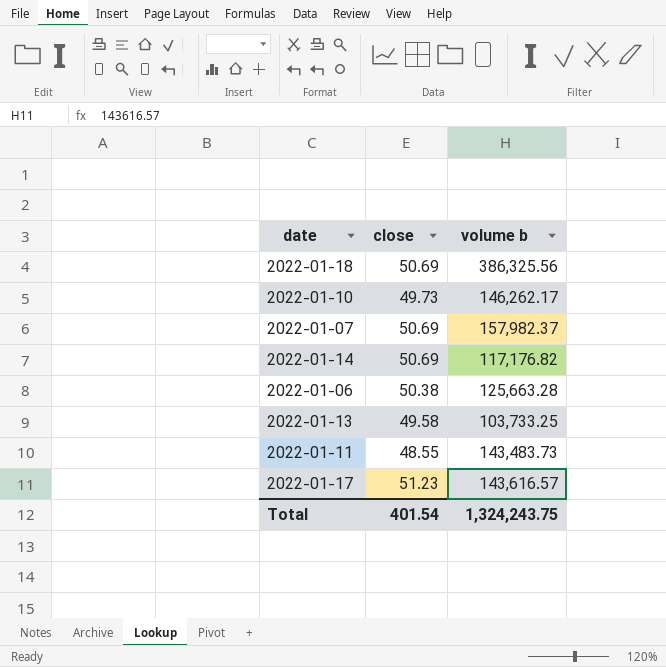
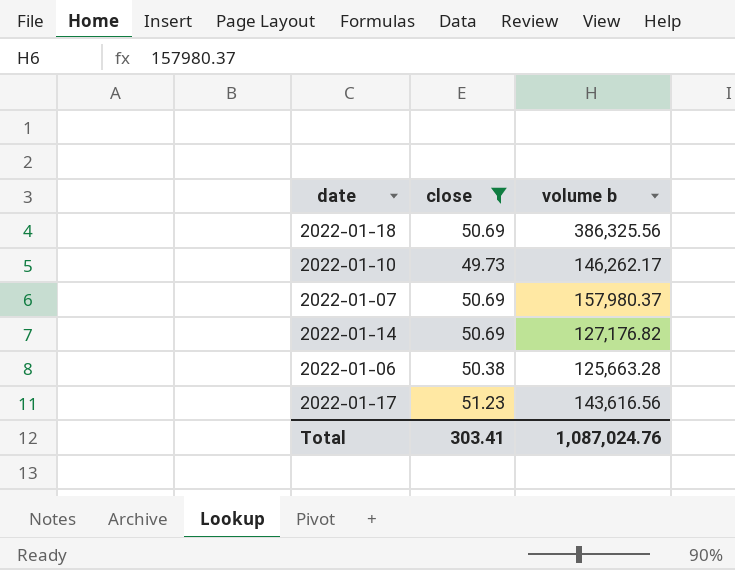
filter: none -> close >= 49.73
2022-01-07 | volume b: 157,982.37 -> 157,980.37
2022-01-14 | volume b: 117,176.82 -> 127,176.82
2022-01-17 | volume b: 143,616.57 -> 143,616.56
Total | close: 401.54 -> 303.41
Total | volume b: 1,324,243.75 -> 1,087,024.76

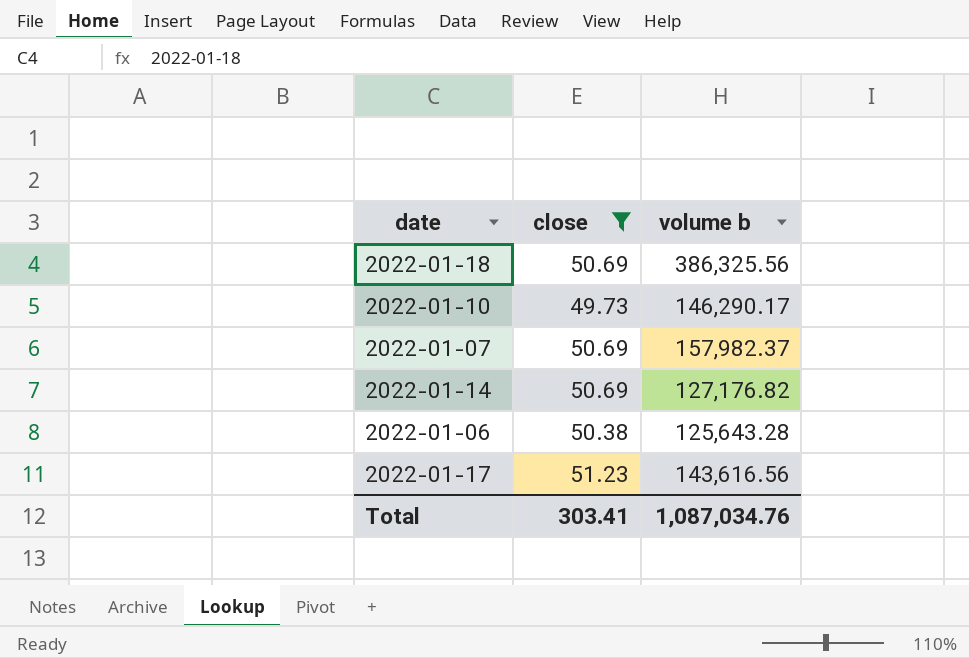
2022-01-10 | volume b: 146,262.17 -> 146,290.17
2022-01-07 | volume b: 157,980.37 -> 157,982.37
2022-01-06 | volume b: 125,663.28 -> 125,643.28
Total | volume b: 1,087,024.76 -> 1,087,034.76

